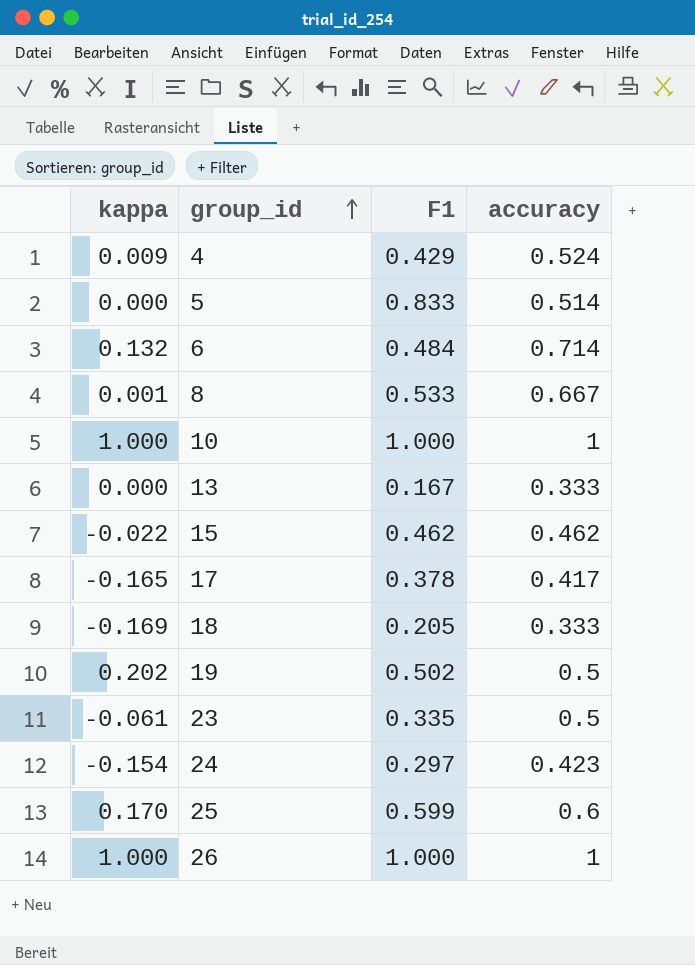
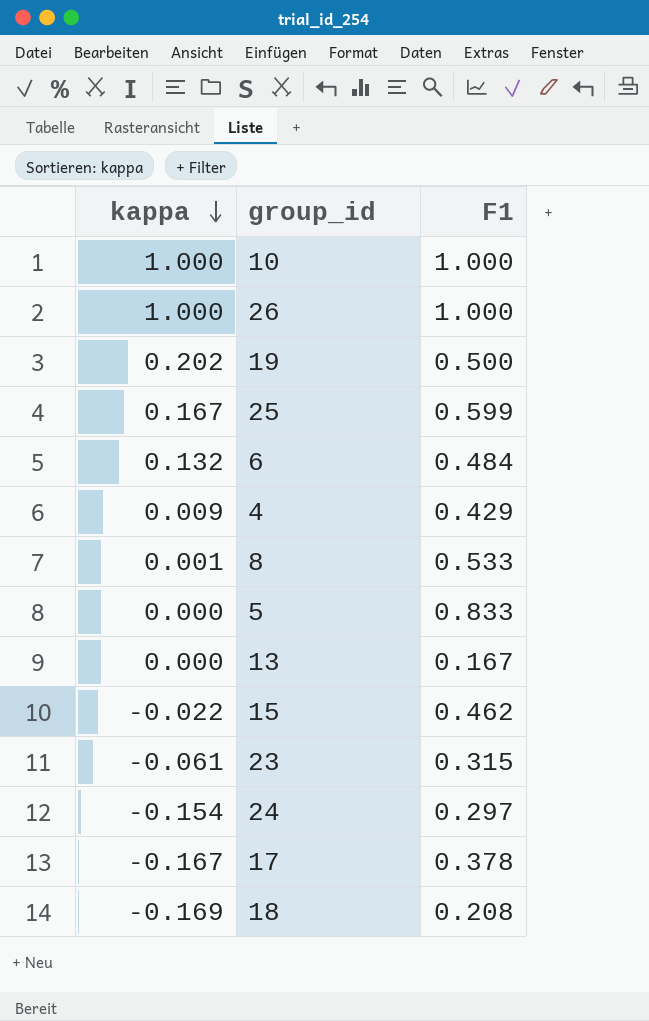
row order: group_id ascending -> kappa descending
column accuracy | position: 4 -> none
19 | F1: 0.502 -> 0.500
25 | kappa: 0.170 -> 0.167
23 | F1: 0.335 -> 0.315
17 | kappa: -0.165 -> -0.167
18 | F1: 0.205 -> 0.208

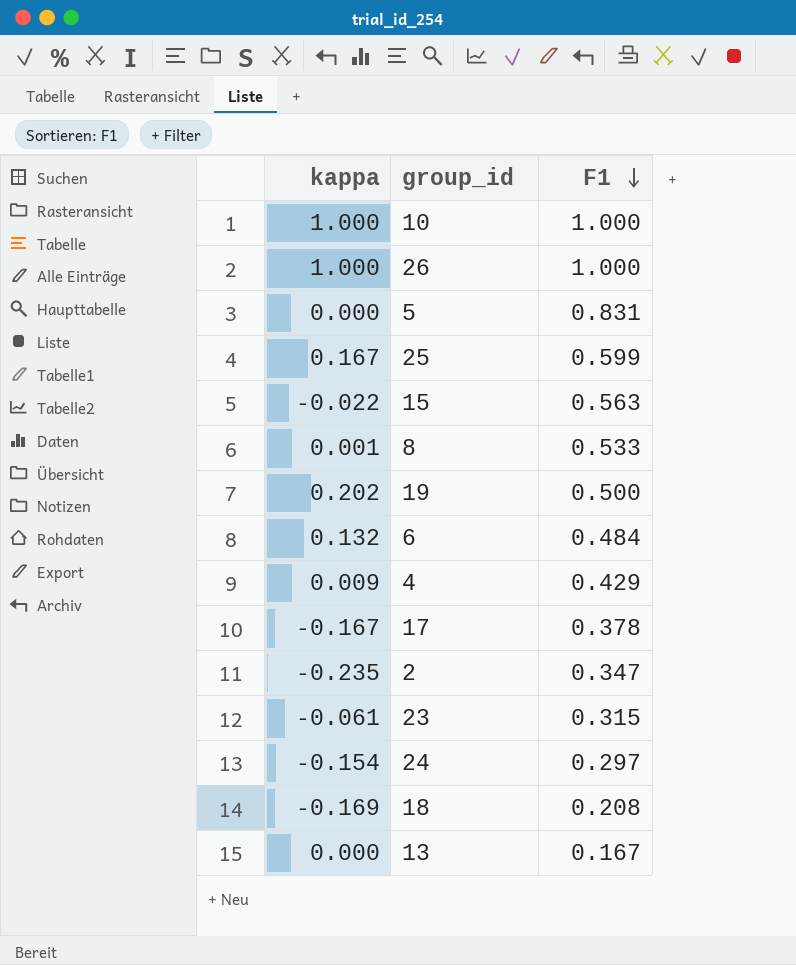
row order: kappa descending -> F1 descending
5 | F1: 0.833 -> 0.831
15 | F1: 0.462 -> 0.563
row 2: none -> -0.235 | 0.347

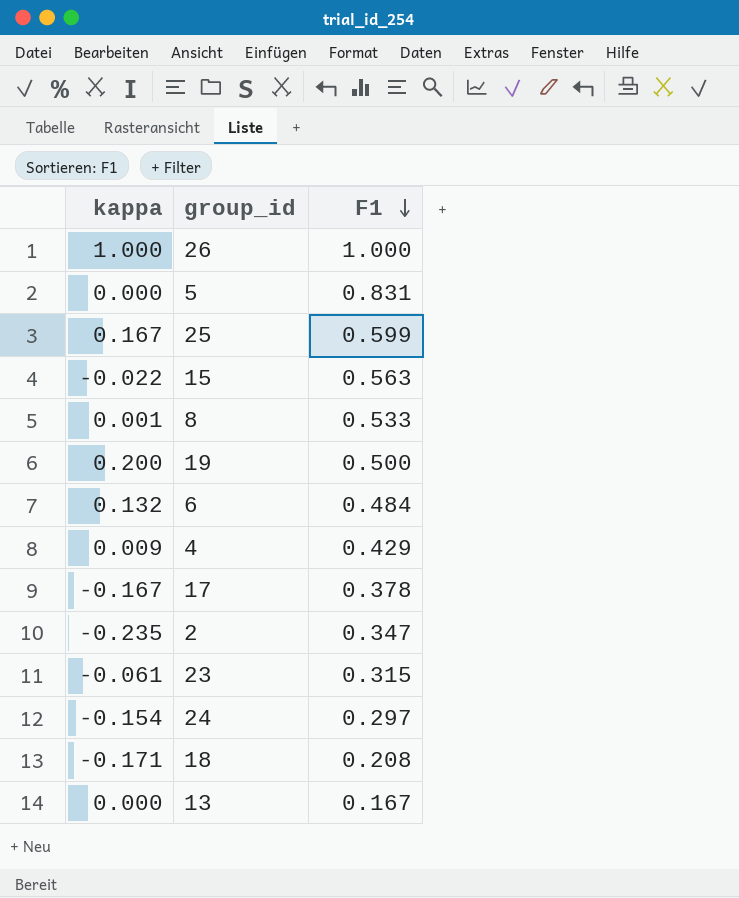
row 10: 1.000 | 1.000 -> none
19 | kappa: 0.202 -> 0.200
18 | kappa: -0.169 -> -0.171

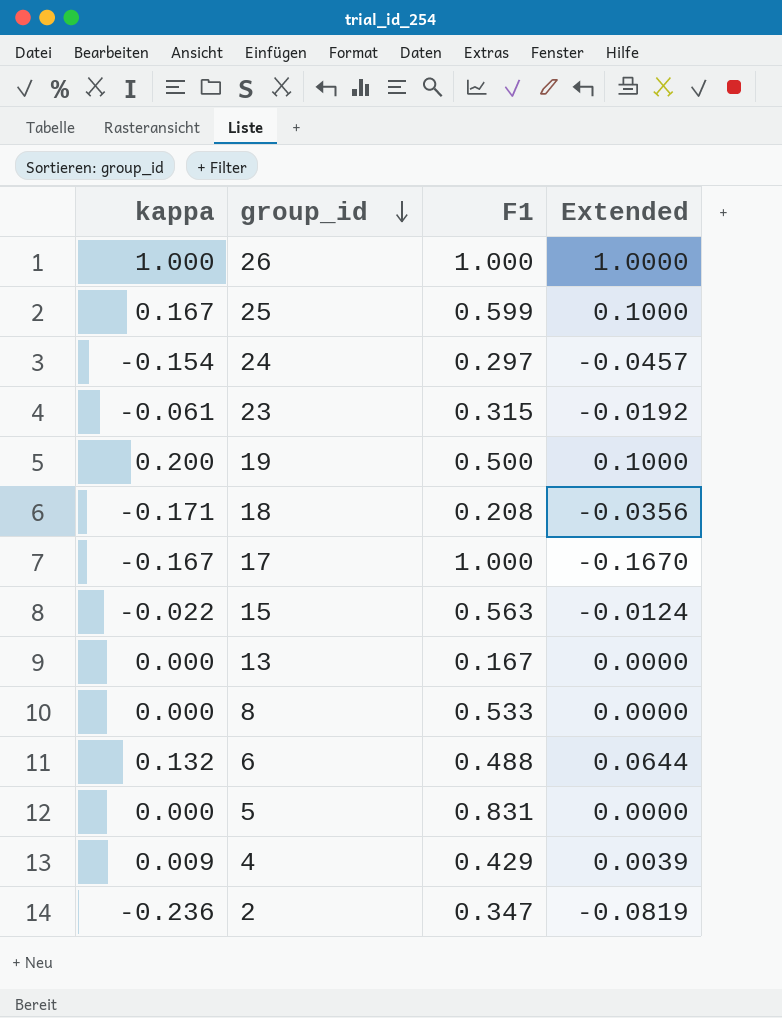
row order: F1 descending -> group_id descending
column Extended | formula: none -> [kappa] * [F1]
17 | F1: 0.378 -> 1.000
8 | kappa: 0.001 -> 0.000
6 | F1: 0.484 -> 0.488
2 | kappa: -0.235 -> -0.236

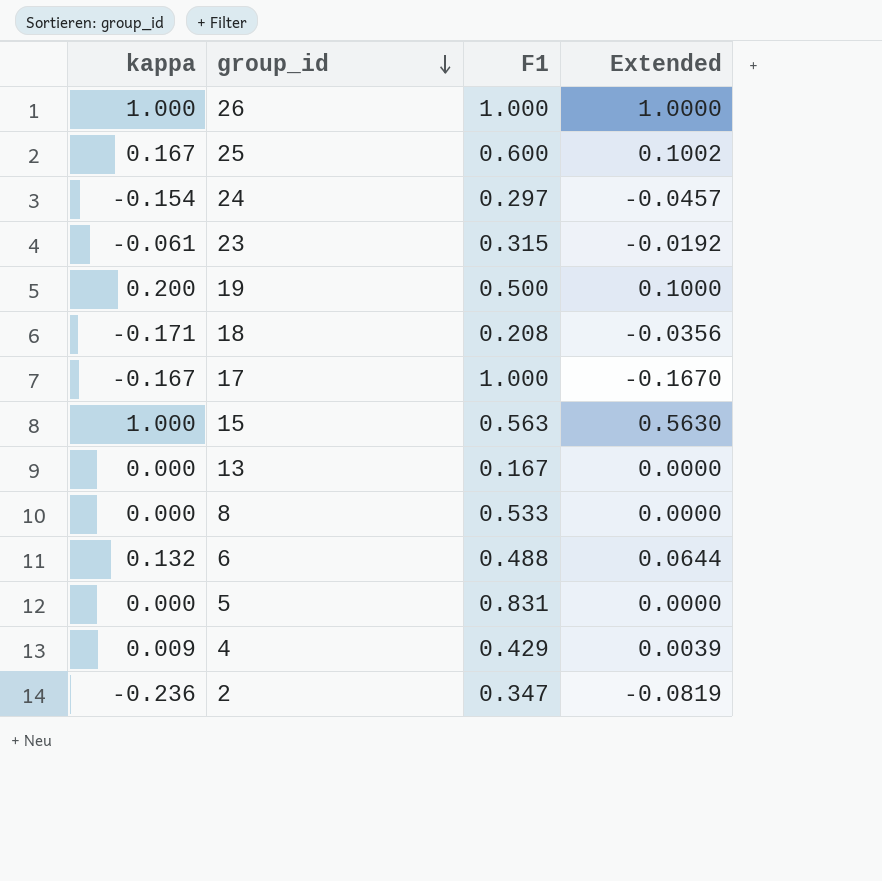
25 | F1: 0.599 -> 0.600
25 | Extended: 0.1000 -> 0.1002
15 | kappa: -0.022 -> 1.000
15 | Extended: -0.0124 -> 0.5630

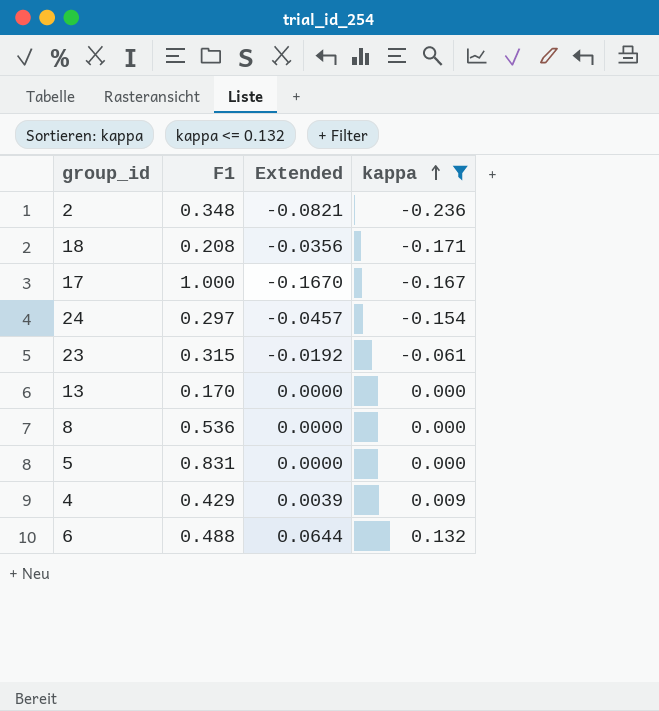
filter: none -> kappa <= 0.132
row order: group_id descending -> kappa ascending
column kappa | position: 1 -> 4
2 | F1: 0.347 -> 0.348
2 | Extended: -0.0819 -> -0.0821
13 | F1: 0.167 -> 0.170
8 | F1: 0.533 -> 0.536

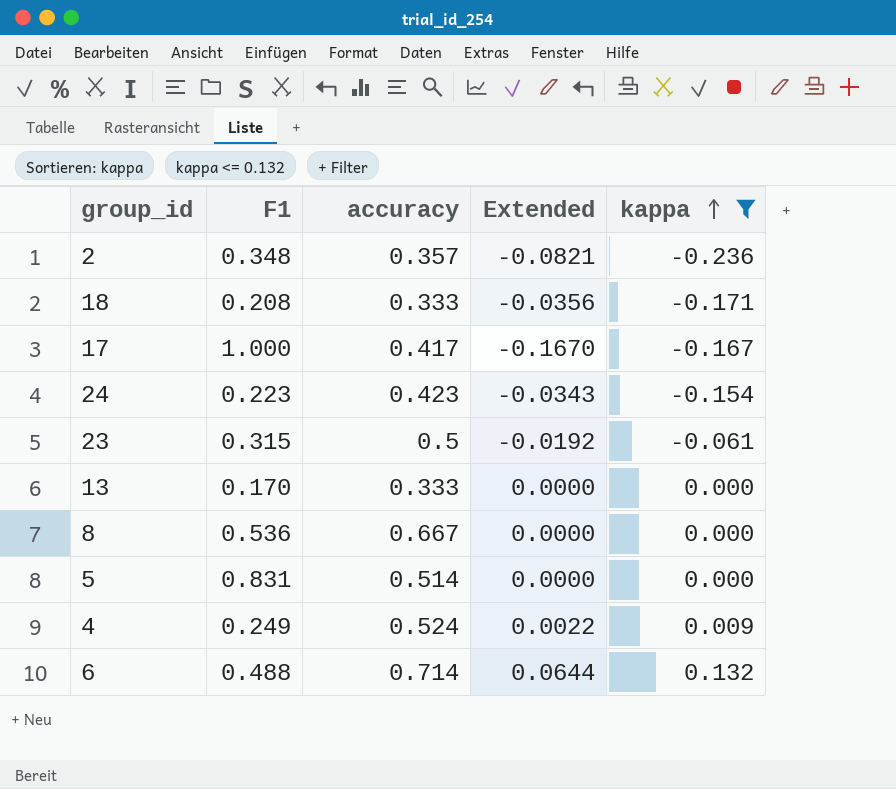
column accuracy | position: none -> 3
24 | F1: 0.297 -> 0.223
24 | Extended: -0.0457 -> -0.0343
4 | F1: 0.429 -> 0.249
4 | Extended: 0.0039 -> 0.0022

